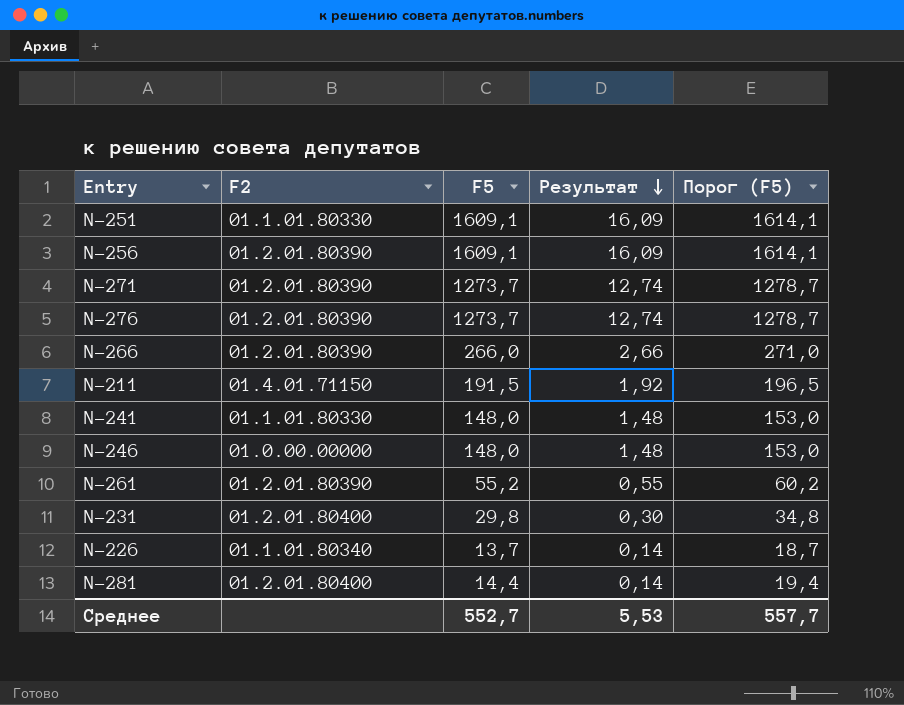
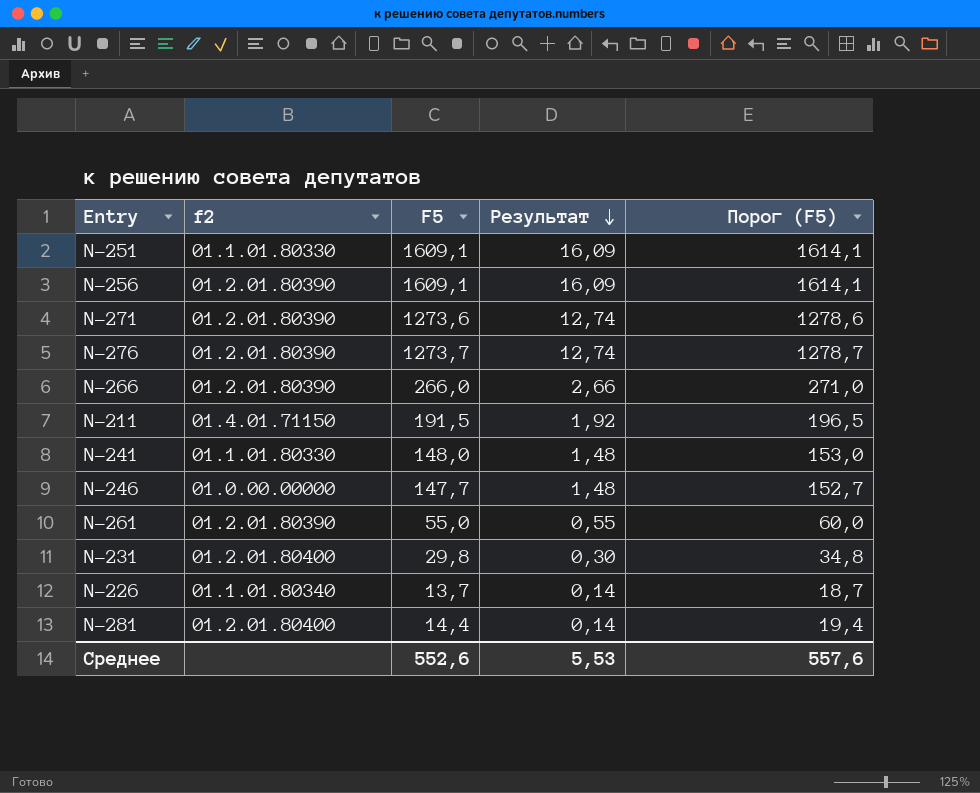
column name: F2 -> f2
N-271 | F5: 1273,7 -> 1273,6
N-271 | Порог (F5): 1278,7 -> 1278,6
N-246 | F5: 148,0 -> 147,7
N-246 | Порог (F5): 153,0 -> 152,7
N-261 | F5: 55,2 -> 55,0
N-261 | Порог (F5): 60,2 -> 60,0
Среднее | F5: 552,7 -> 552,6
Среднее | Порог (F5): 557,7 -> 557,6

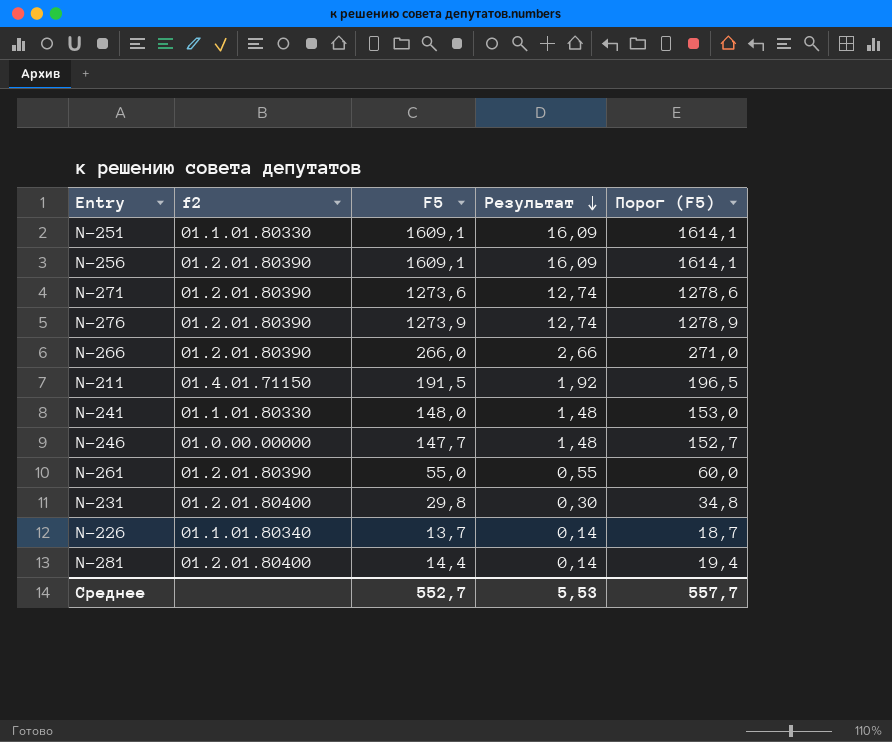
N-276 | F5: 1273,7 -> 1273,9
N-276 | Порог (F5): 1278,7 -> 1278,9
Среднее | F5: 552,6 -> 552,7
Среднее | Порог (F5): 557,6 -> 557,7

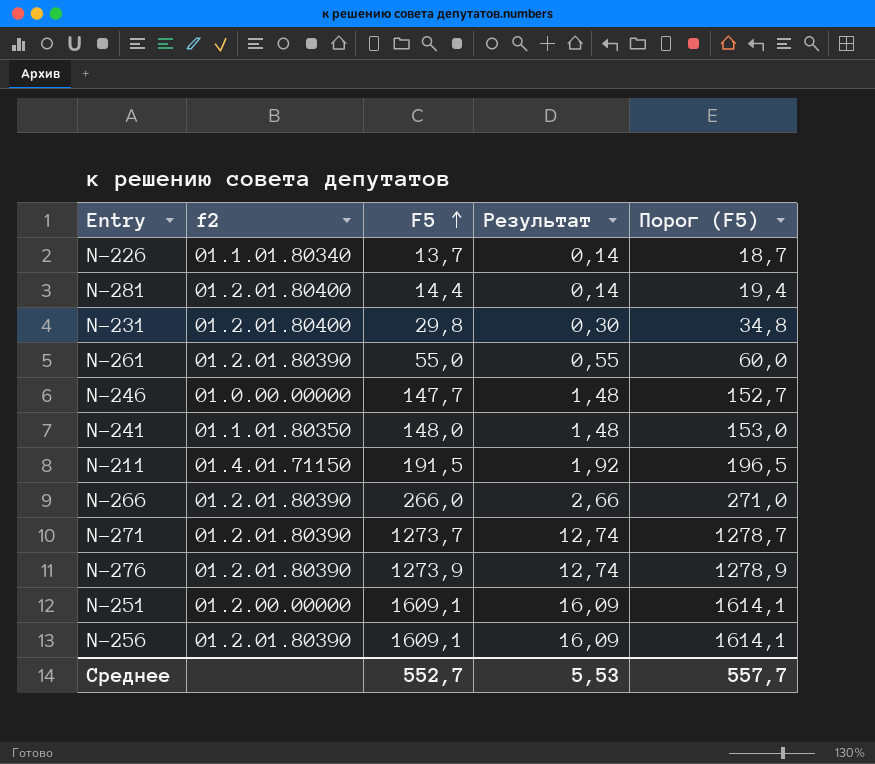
row order: Результат descending -> F5 ascending
N-241 | f2: 01.1.01.80330 -> 01.1.01.80350
N-271 | F5: 1273,6 -> 1273,7
N-271 | Порог (F5): 1278,6 -> 1278,7
N-251 | f2: 01.1.01.80330 -> 01.2.00.00000

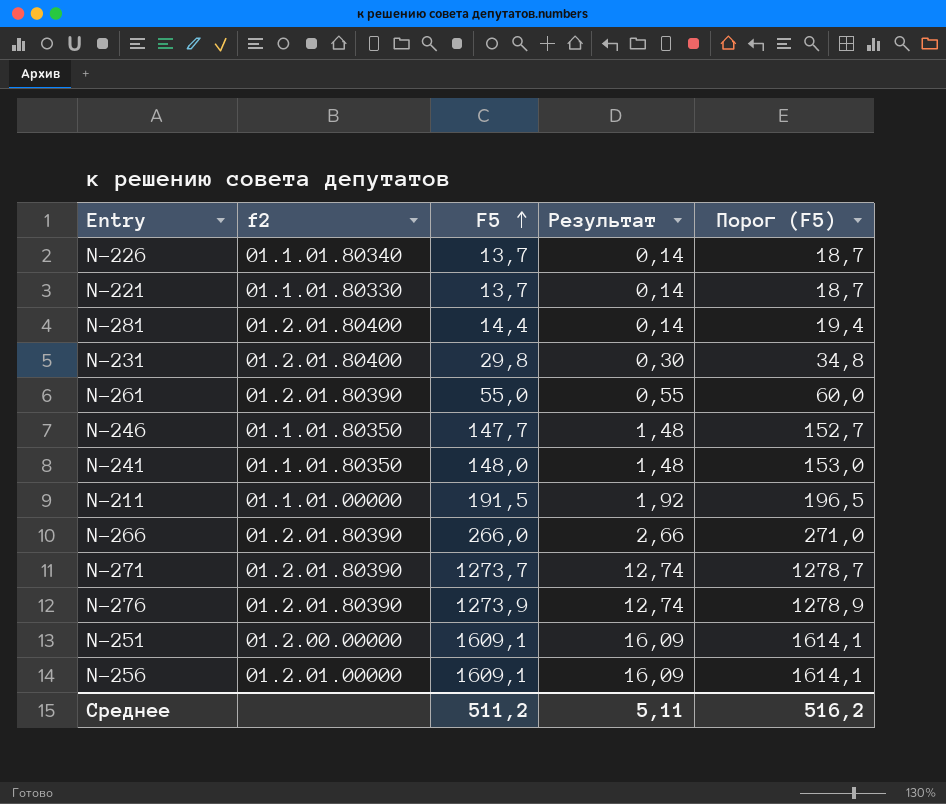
row N-221: none -> 01.1.01.80330 | 13,7 | 0,14 | 18,7
N-246 | f2: 01.0.00.00000 -> 01.1.01.80350
N-211 | f2: 01.4.01.71150 -> 01.1.01.00000
N-256 | f2: 01.2.01.80390 -> 01.2.01.00000
Среднее | F5: 552,7 -> 511,2
Среднее | Результат: 5,53 -> 5,11
Среднее | Порог (F5): 557,7 -> 516,2

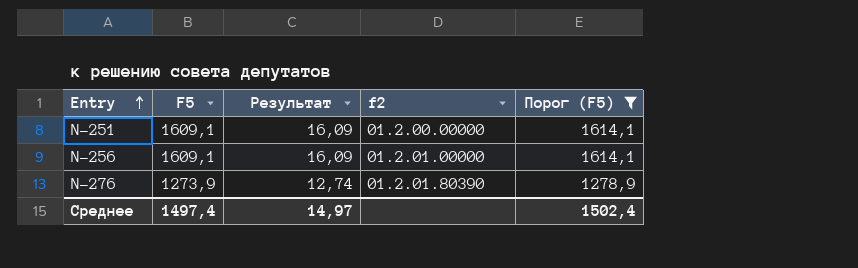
filter: none -> Порог (F5) >= 1278,9
row order: F5 ascending -> Entry ascending
column f2 | position: 2 -> 4
Среднее | F5: 511,2 -> 1497,4
Среднее | Результат: 5,11 -> 14,97
Среднее | Порог (F5): 516,2 -> 1502,4

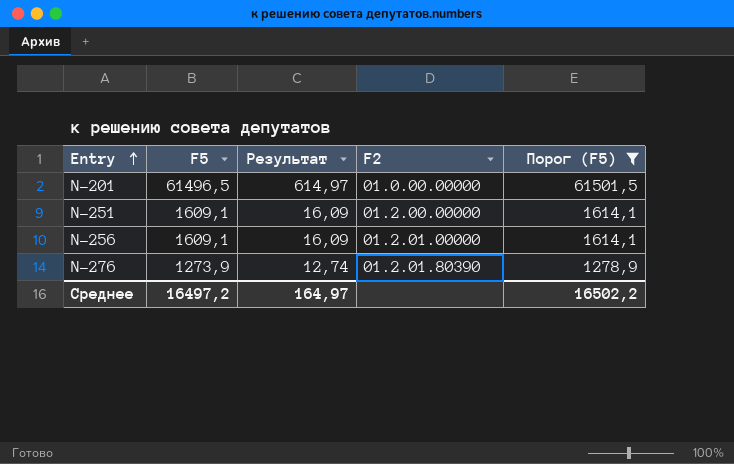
column name: f2 -> F2
row N-201: none -> 61496,5 | 614,97 | 01.0.00.00000 | 61501,5
Среднее | F5: 1497,4 -> 16497,2
Среднее | Результат: 14,97 -> 164,97
Среднее | Порог (F5): 1502,4 -> 16502,2

